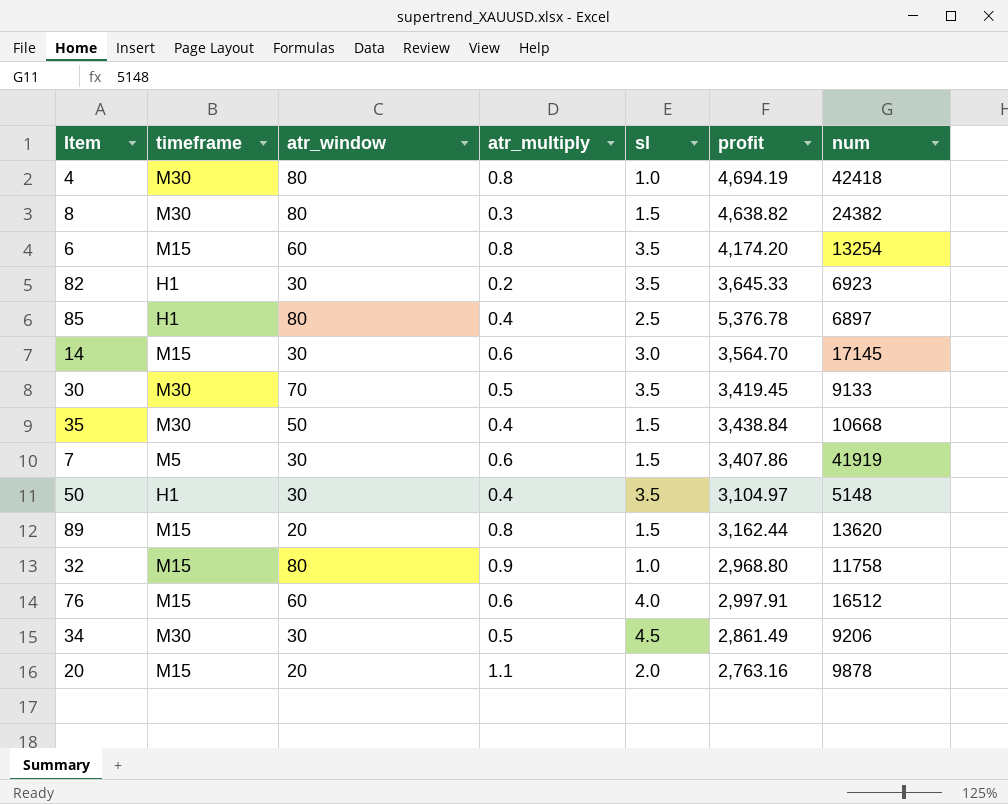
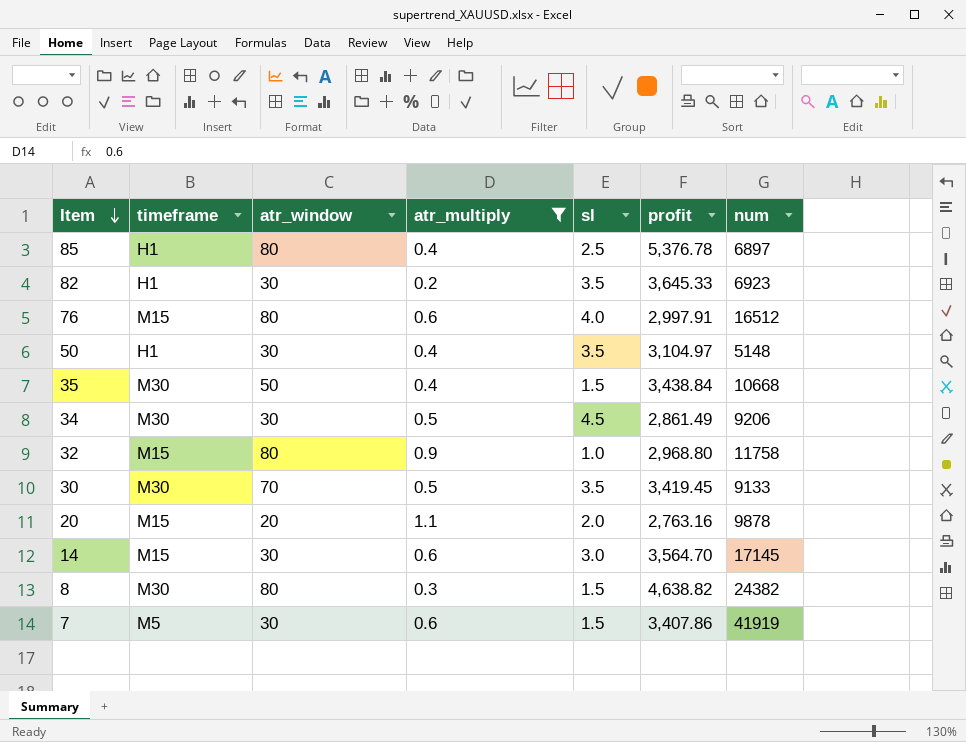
filter: none -> atr_multiply != 0.8
row order: none -> Item descending
76 | atr_window: 60 -> 80

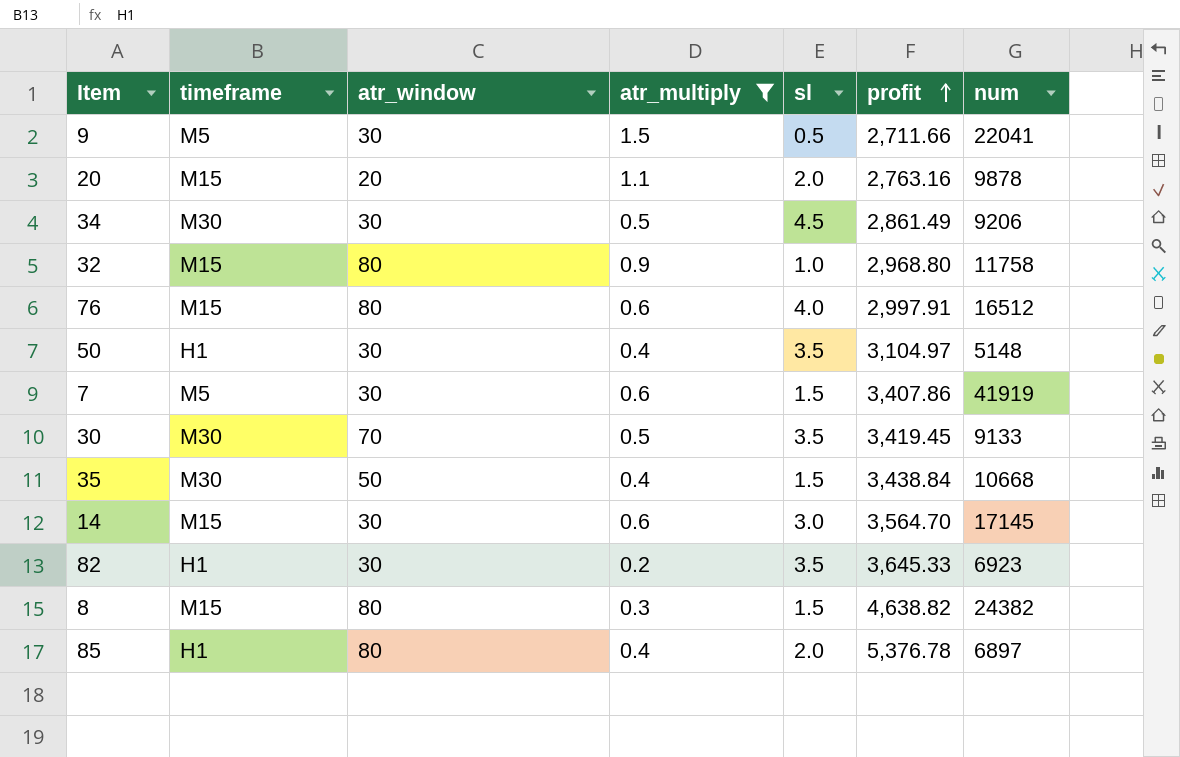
row order: Item descending -> profit ascending
row 9: none -> M5 | 30 | 1.5 | 0.5 | 2,711.66 | 22041
8 | timeframe: M30 -> M15
85 | sl: 2.5 -> 2.0

